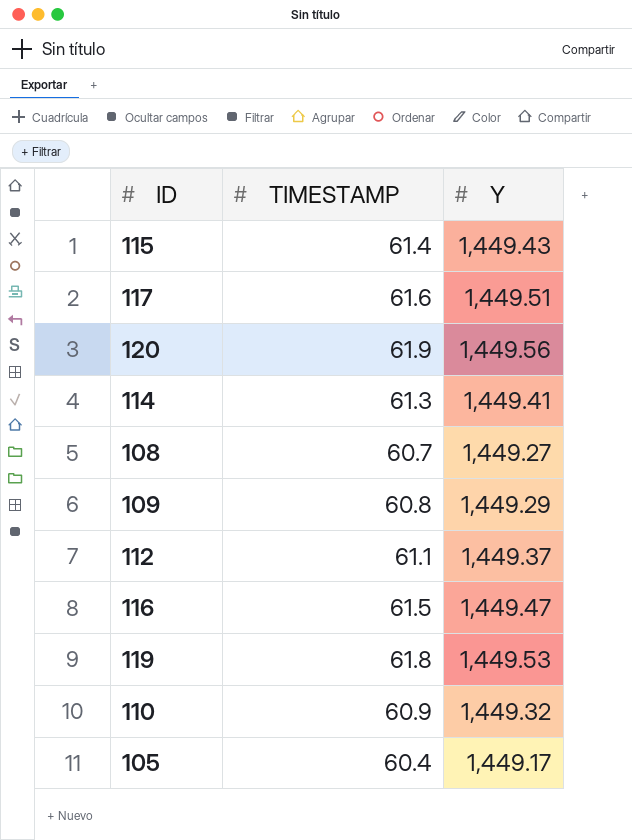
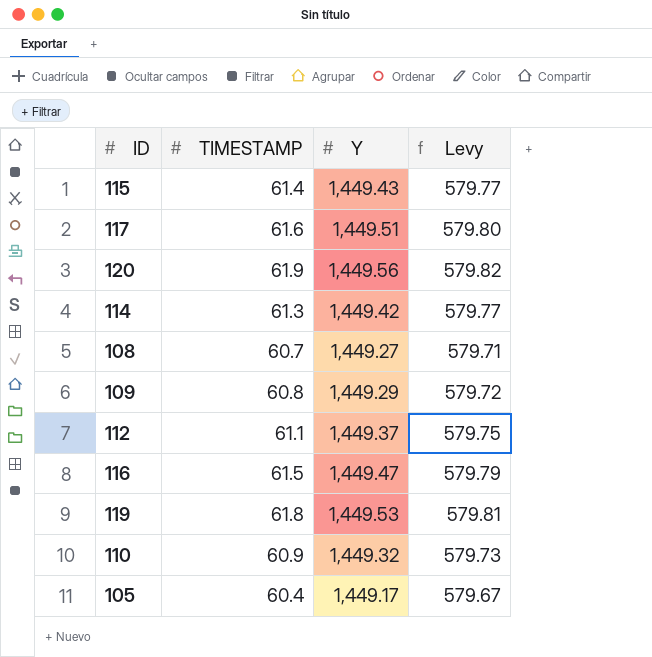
column Levy | formula: none -> [Y] * 0.4
114 | Y: 1,449.41 -> 1,449.42

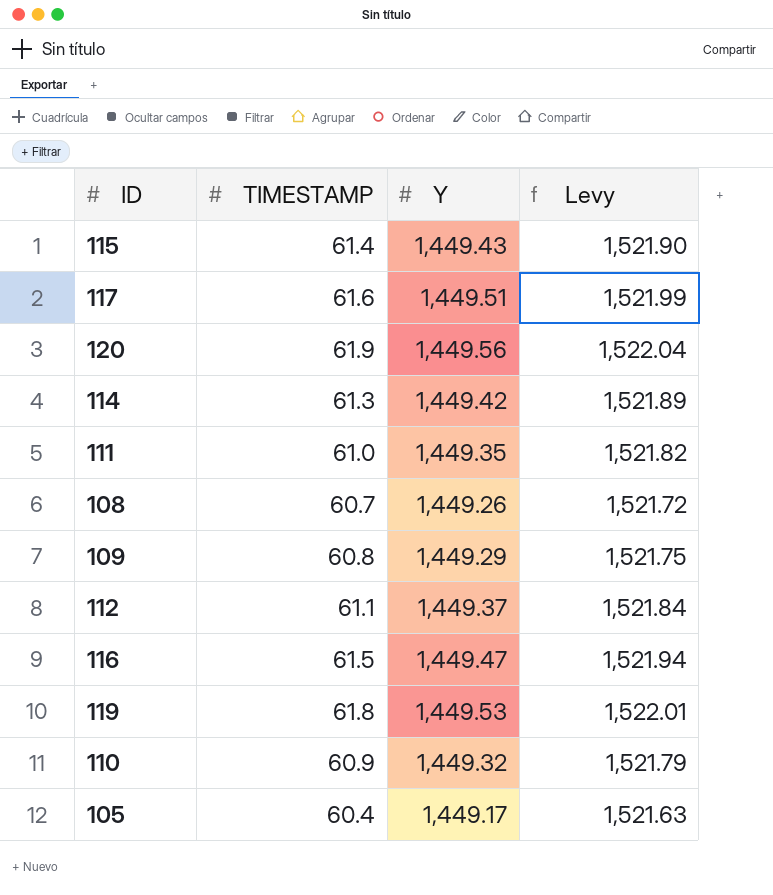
column Levy | formula: [Y] * 0.4 -> [Y] * 1.05
row 111: none -> 61.0 | 1,449.35 | 1,521.82
108 | Y: 1,449.27 -> 1,449.26

